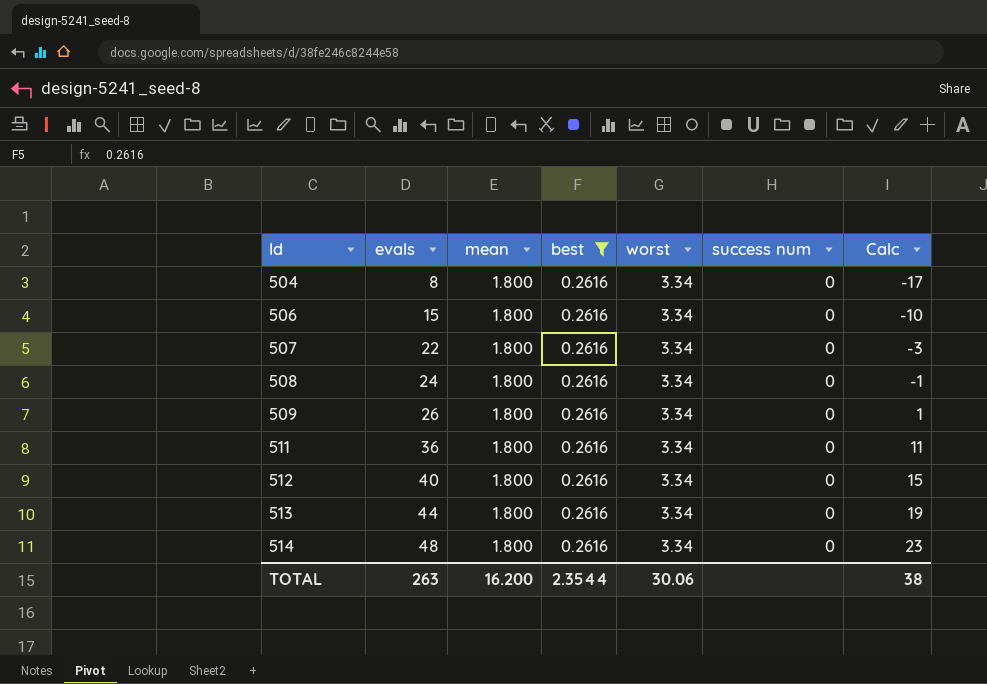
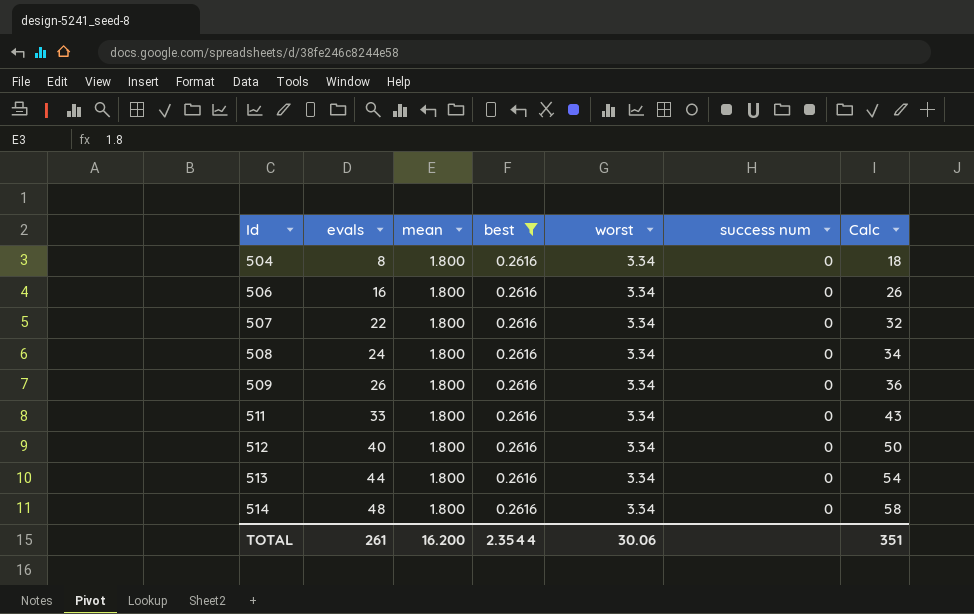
column Calc | formula: [evals] - 25 -> [evals] + 10
506 | evals: 15 -> 16
511 | evals: 36 -> 33
TOTAL | evals: 263 -> 261
TOTAL | Calc: 38 -> 351

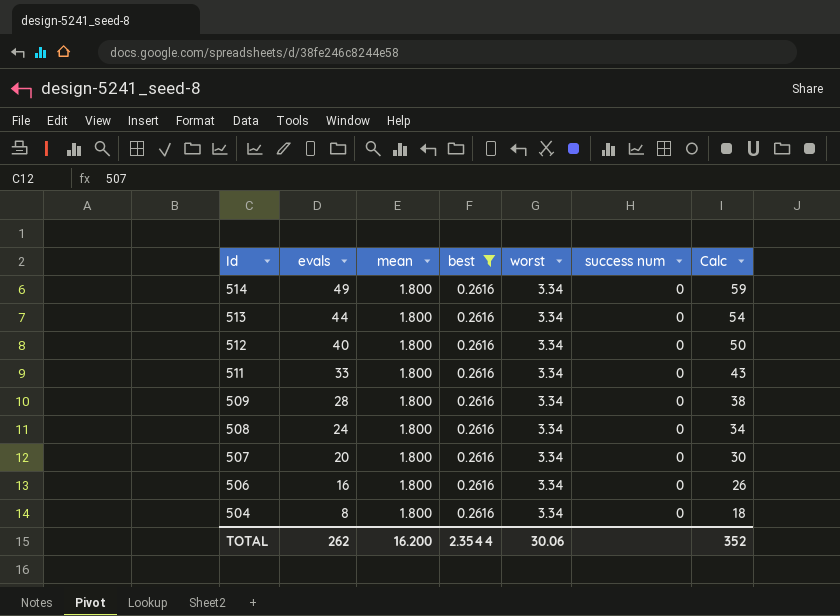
row order: Id ascending -> Id descending
514 | evals: 48 -> 49
514 | Calc: 58 -> 59
509 | evals: 26 -> 28
509 | Calc: 36 -> 38
507 | evals: 22 -> 20
507 | Calc: 32 -> 30
TOTAL | evals: 261 -> 262
TOTAL | Calc: 351 -> 352

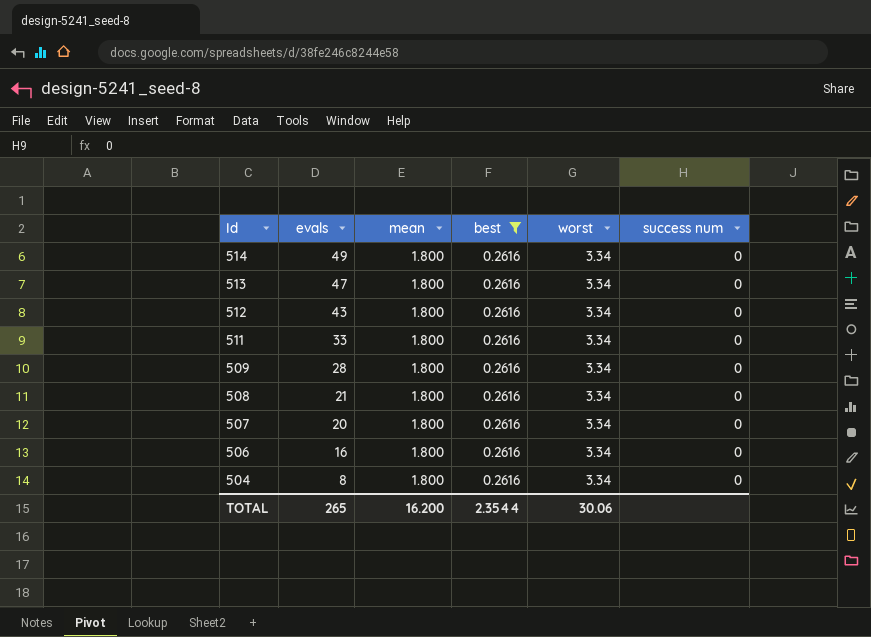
column Calc | formula: [evals] + 10 -> none
513 | evals: 44 -> 47
512 | evals: 40 -> 43
508 | evals: 24 -> 21
TOTAL | evals: 262 -> 265

